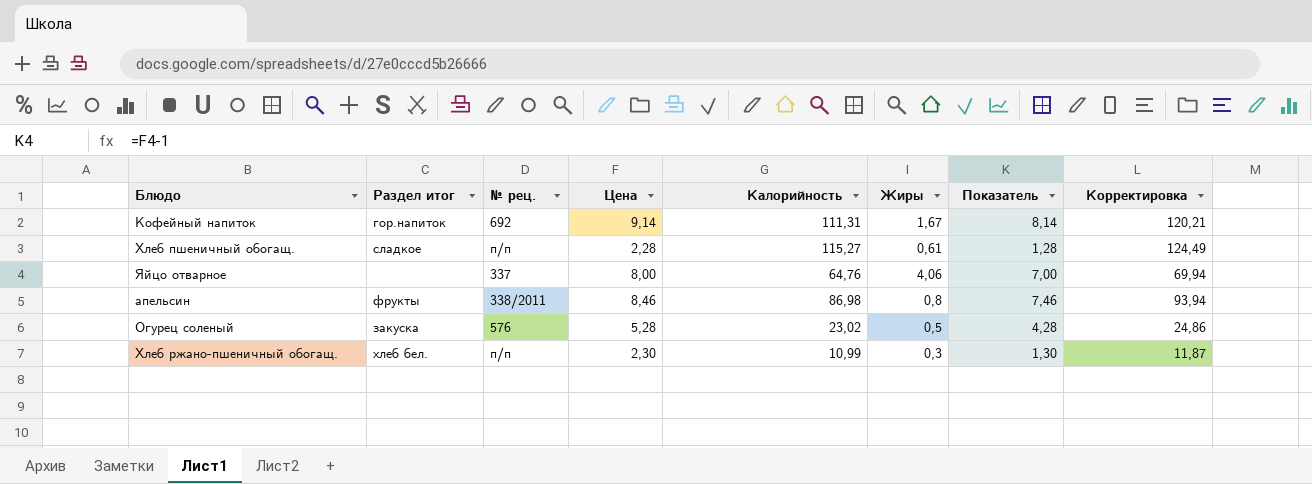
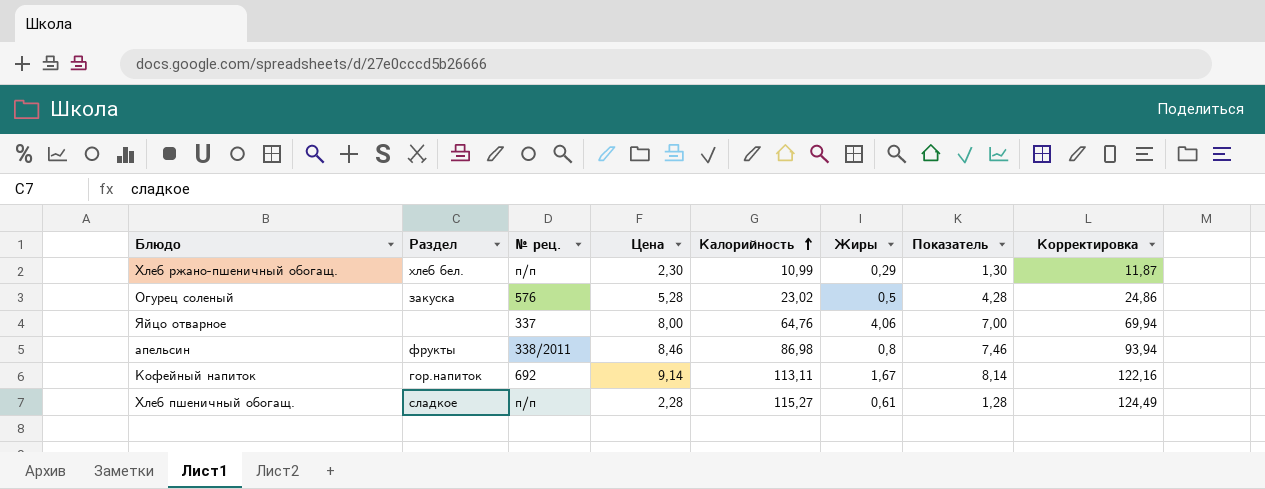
row order: none -> Калорийность ascending
column name: Раздел итог -> Раздел
Хлеб ржано-пшеничный обогащ. | Жиры: 0,3 -> 0,29
Кофейный напиток | Калорийность: 111,31 -> 113,11
Кофейный напиток | Корректировка: 120,21 -> 122,16

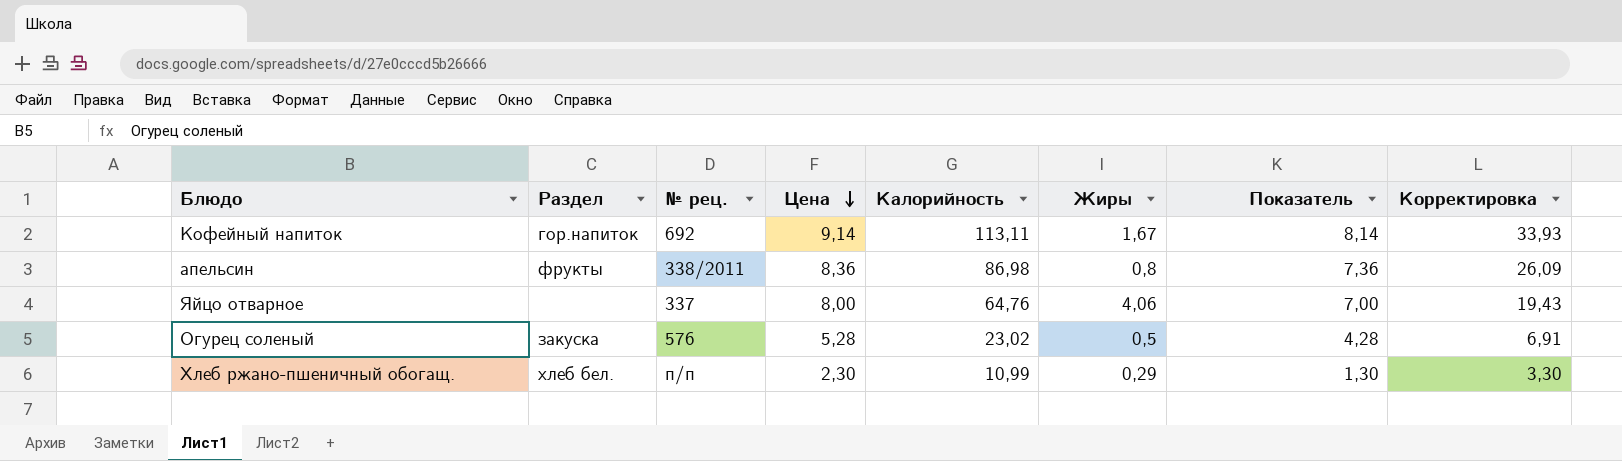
row order: Калорийность ascending -> Цена descending
column Корректировка | formula: [Калорийность] * 1,08 -> [Калорийность] * 0,3
row Хлеб пшеничный обогащ.: сладкое | п/п | 2,28 | 115,27 | 0,61 | 1,28 | 124,49 -> none
апельсин | Цена: 8,46 -> 8,36
апельсин | Показатель: 7,46 -> 7,36

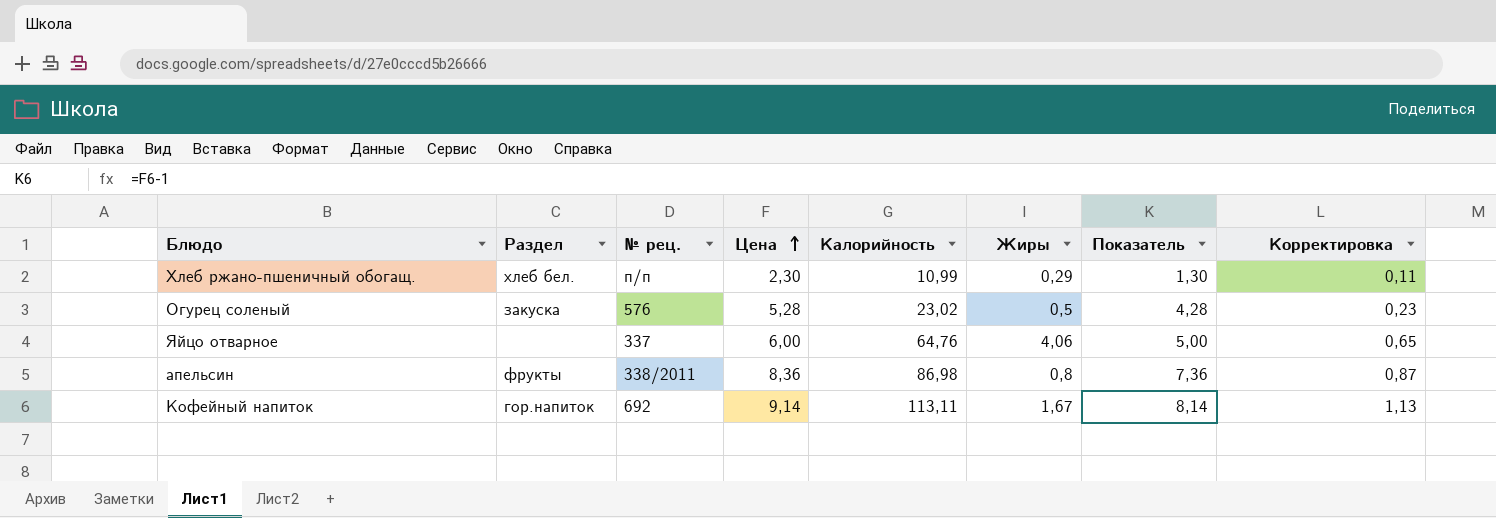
row order: Цена descending -> Цена ascending
column Корректировка | formula: [Калорийность] * 0,3 -> [Калорийность] * 0,01
Яйцо отварное | Цена: 8,00 -> 6,00
Яйцо отварное | Показатель: 7,00 -> 5,00

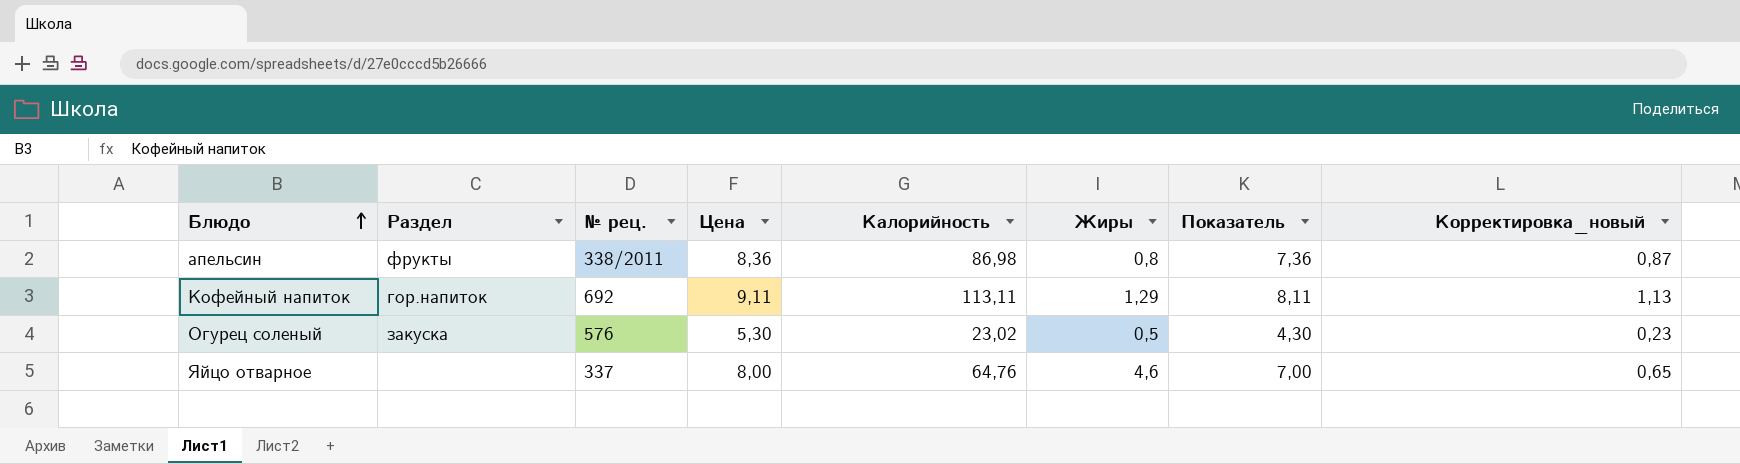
row order: Цена ascending -> Блюдо ascending
column name: Корректировка -> Корректировка_новый
row Хлеб ржано-пшеничный обогащ.: хлеб бел. | п/п | 2,30 | 10,99 | 0,29 | 1,30 | 0,11 -> none
Кофейный напиток | Цена: 9,14 -> 9,11
Кофейный напиток | Жиры: 1,67 -> 1,29
Кофейный напиток | Показатель: 8,14 -> 8,11
Огурец соленый | Цена: 5,28 -> 5,30
Огурец соленый | Показатель: 4,28 -> 4,30
Яйцо отварное | Цена: 6,00 -> 8,00
Яйцо отварное | Жиры: 4,06 -> 4,6
Яйцо отварное | Показатель: 5,00 -> 7,00

